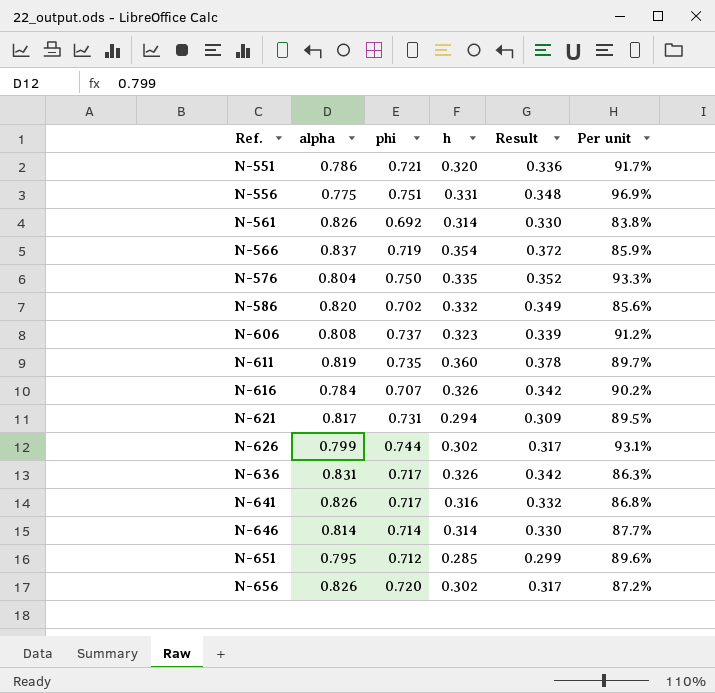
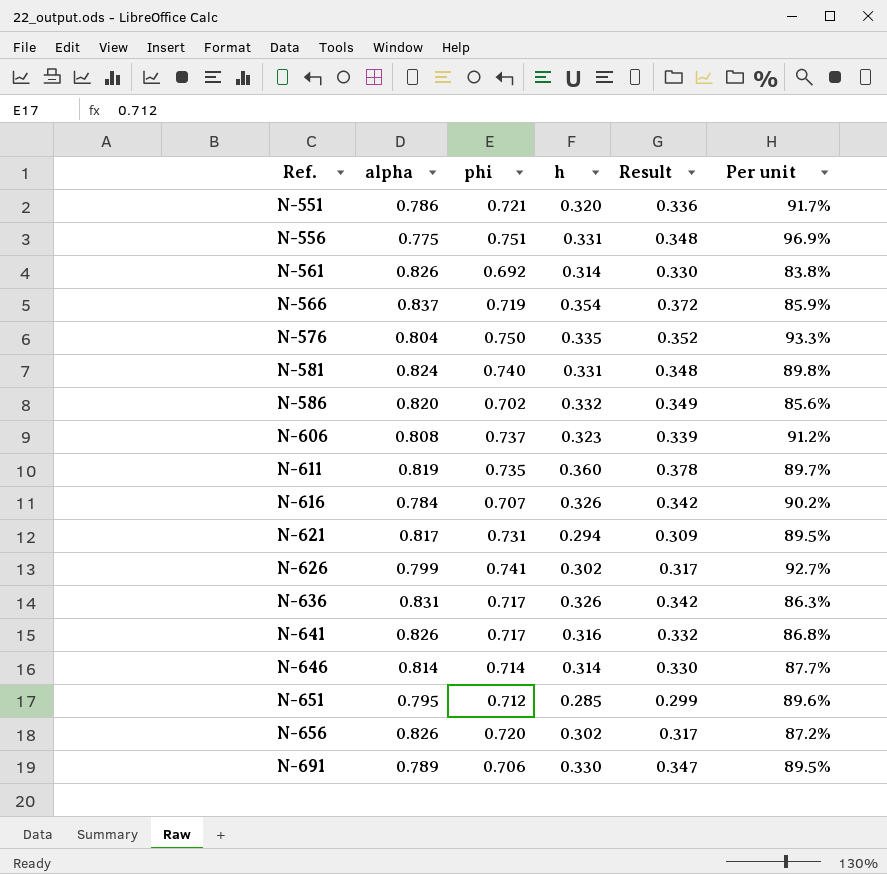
row N-581: none -> 0.824 | 0.740 | 0.331 | 0.348 | 89.8%
N-626 | phi: 0.744 -> 0.741
N-626 | Per unit: 93.1% -> 92.7%
row N-691: none -> 0.789 | 0.706 | 0.330 | 0.347 | 89.5%

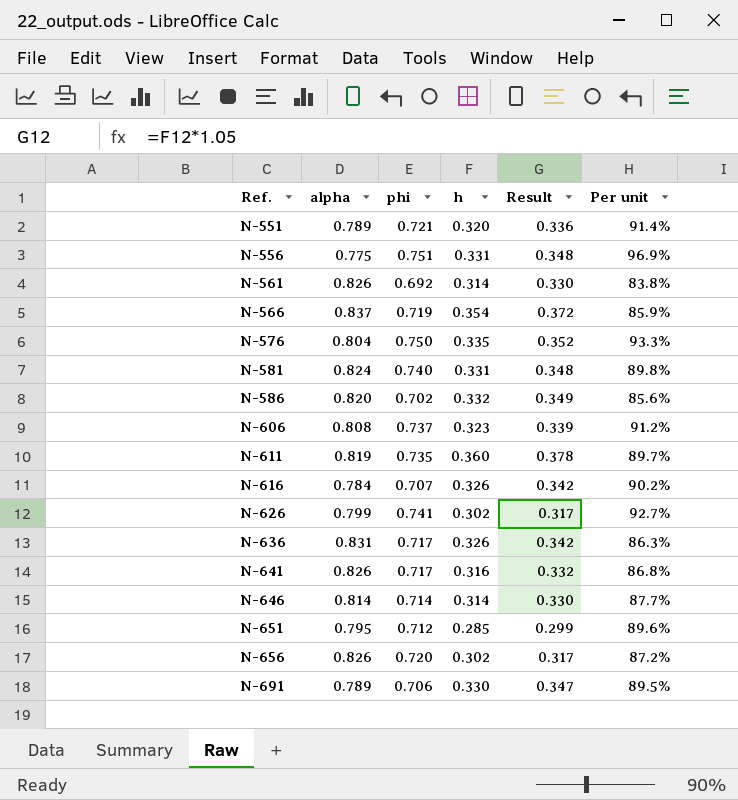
row N-621: 0.817 | 0.731 | 0.294 | 0.309 | 89.5% -> none
N-551 | alpha: 0.786 -> 0.789
N-551 | Per unit: 91.7% -> 91.4%

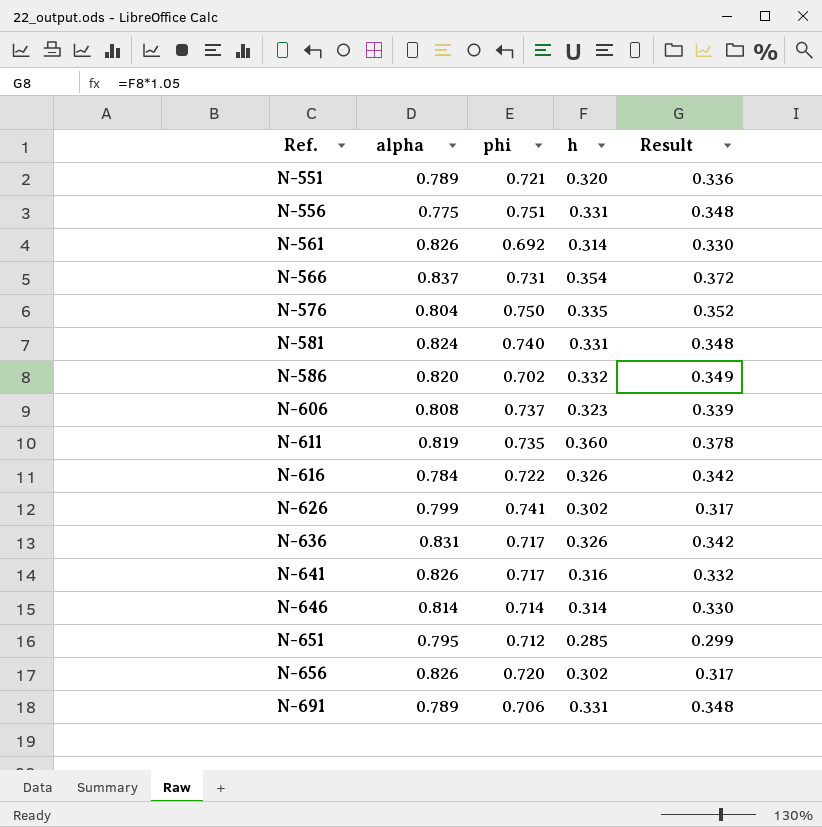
column Per unit | formula: [phi] / [alpha] -> none
N-566 | phi: 0.719 -> 0.731
N-616 | phi: 0.707 -> 0.722
N-691 | h: 0.330 -> 0.331
N-691 | Result: 0.347 -> 0.348

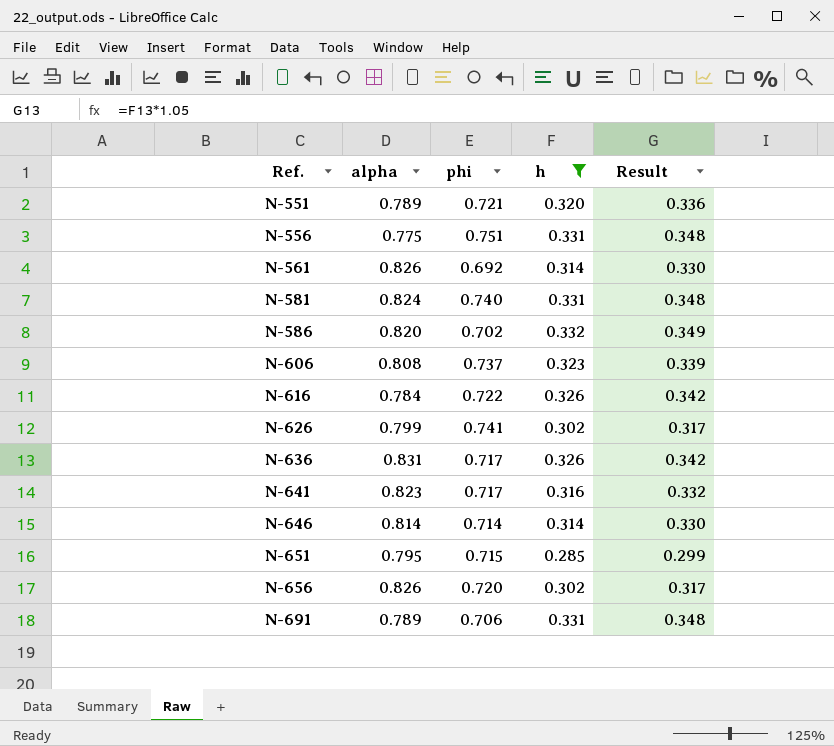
filter: none -> h <= 0.332
N-641 | alpha: 0.826 -> 0.823
N-651 | phi: 0.712 -> 0.715

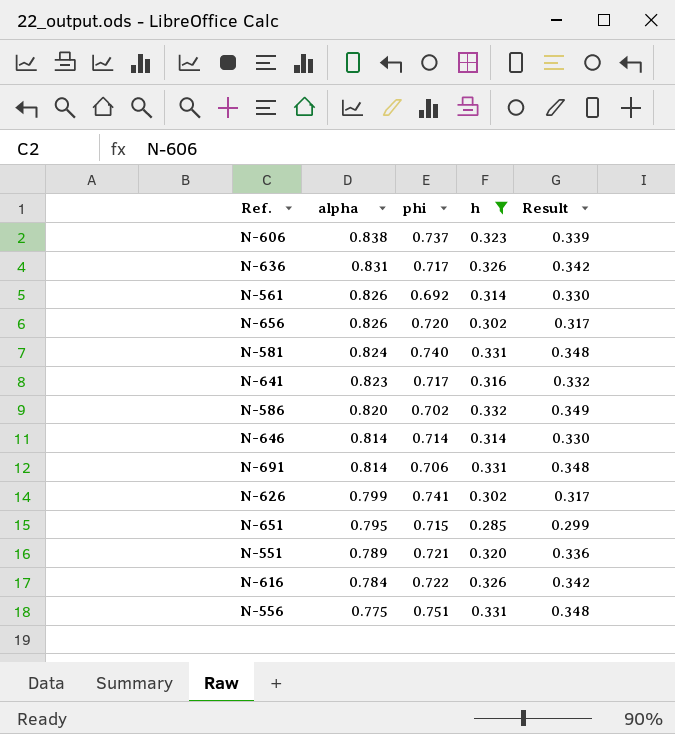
row order: Ref. ascending -> alpha descending
N-606 | alpha: 0.808 -> 0.838
N-691 | alpha: 0.789 -> 0.814

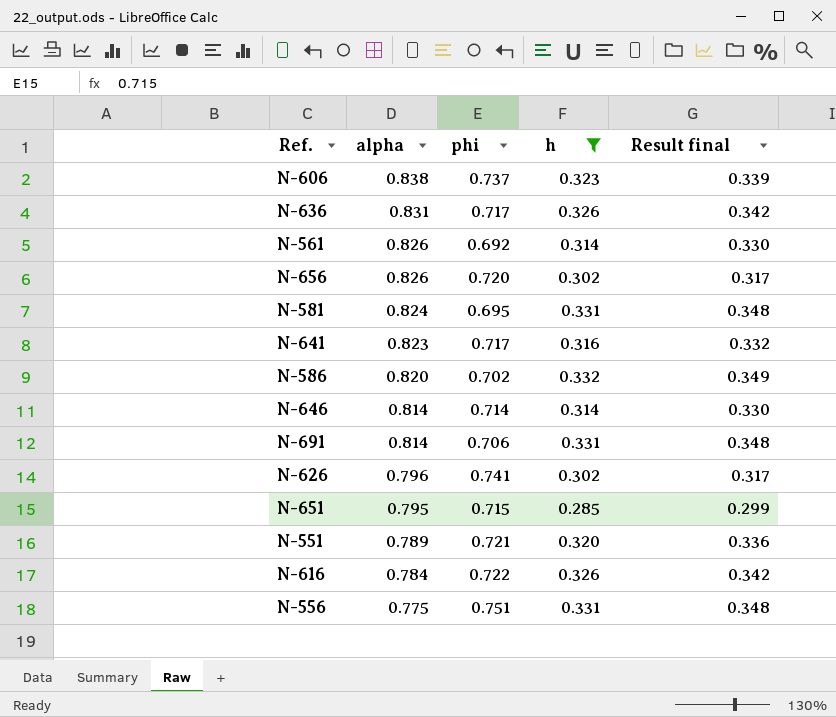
column name: Result -> Result final
N-581 | phi: 0.740 -> 0.695
N-626 | alpha: 0.799 -> 0.796

